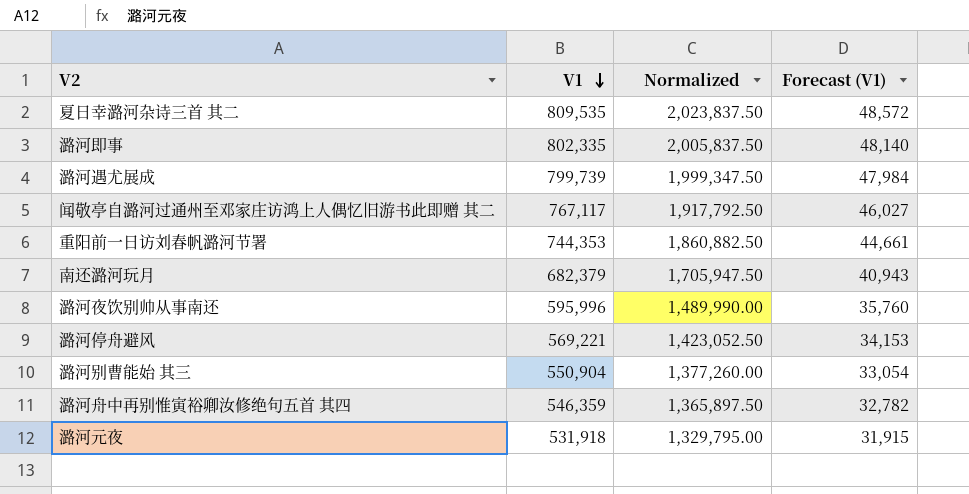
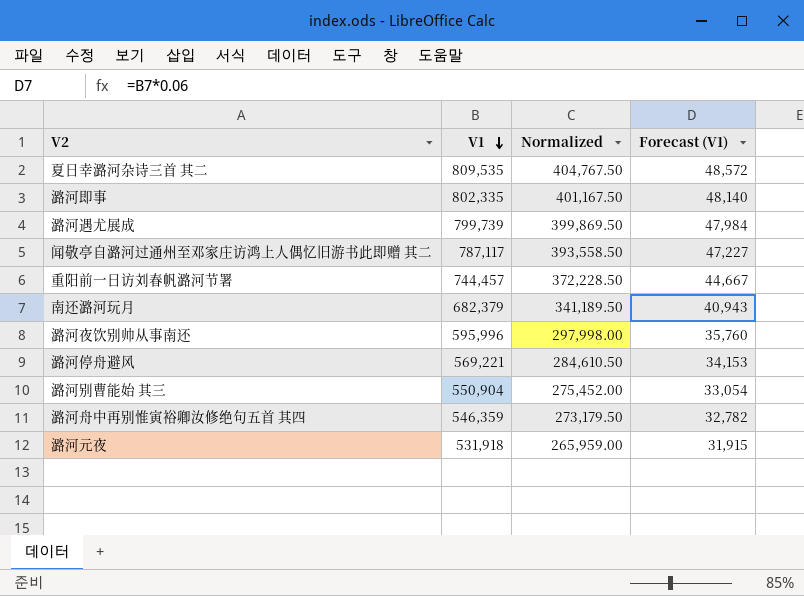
column Normalized | formula: [V1] * 2.5 -> [V1] * 0.5
闻敬亭自潞河过通州至邓家庄访鸿上人偶忆旧游书此即赠 其二 | V1: 767,117 -> 787,117
闻敬亭自潞河过通州至邓家庄访鸿上人偶忆旧游书此即赠 其二 | Forecast (V1): 46,027 -> 47,227
重阳前一日访刘春帆潞河节署 | V1: 744,353 -> 744,457
重阳前一日访刘春帆潞河节署 | Forecast (V1): 44,661 -> 44,667

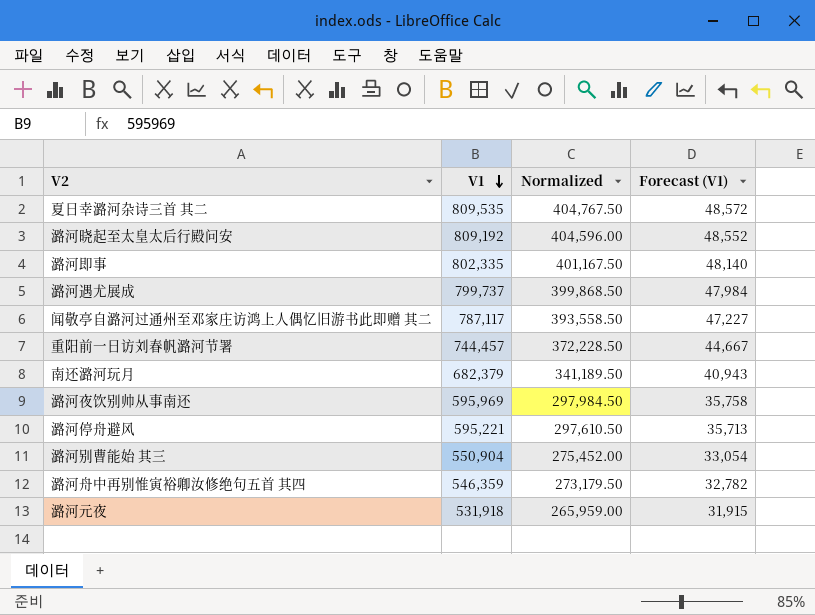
row 潞河晓起至太皇太后行殿问安: none -> 809,192 | 404,596.00 | 48,552
潞河遇尤展成 | V1: 799,739 -> 799,737
潞河遇尤展成 | Normalized: 399,869.50 -> 399,868.50
潞河夜饮别帅从事南还 | V1: 595,996 -> 595,969
潞河夜饮别帅从事南还 | Normalized: 297,998.00 -> 297,984.50
潞河夜饮别帅从事南还 | Forecast (V1): 35,760 -> 35,758
潞河停舟避风 | V1: 569,221 -> 595,221
潞河停舟避风 | Normalized: 284,610.50 -> 297,610.50
潞河停舟避风 | Forecast (V1): 34,153 -> 35,713

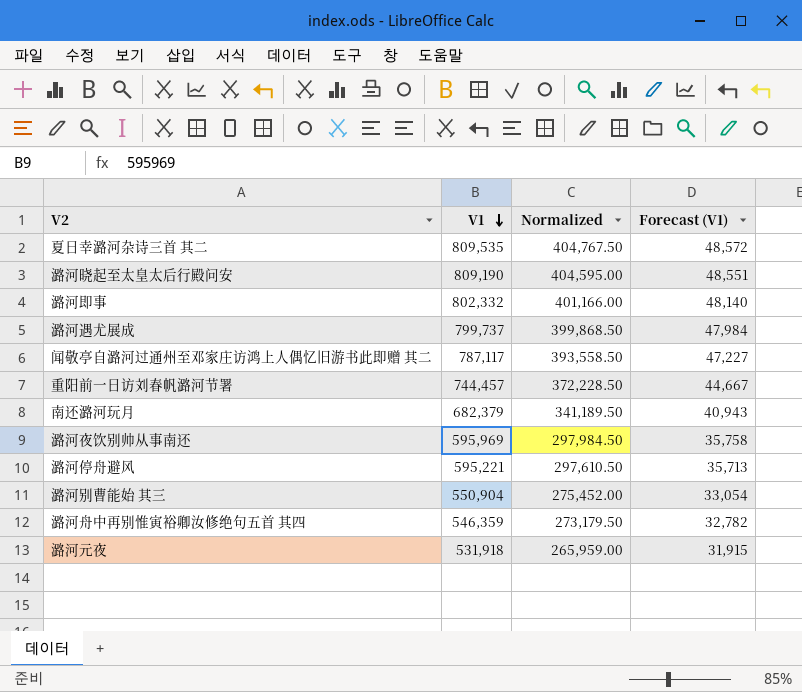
潞河晓起至太皇太后行殿问安 | V1: 809,192 -> 809,190
潞河晓起至太皇太后行殿问安 | Normalized: 404,596.00 -> 404,595.00
潞河晓起至太皇太后行殿问安 | Forecast (V1): 48,552 -> 48,551
潞河即事 | V1: 802,335 -> 802,332
潞河即事 | Normalized: 401,167.50 -> 401,166.00

